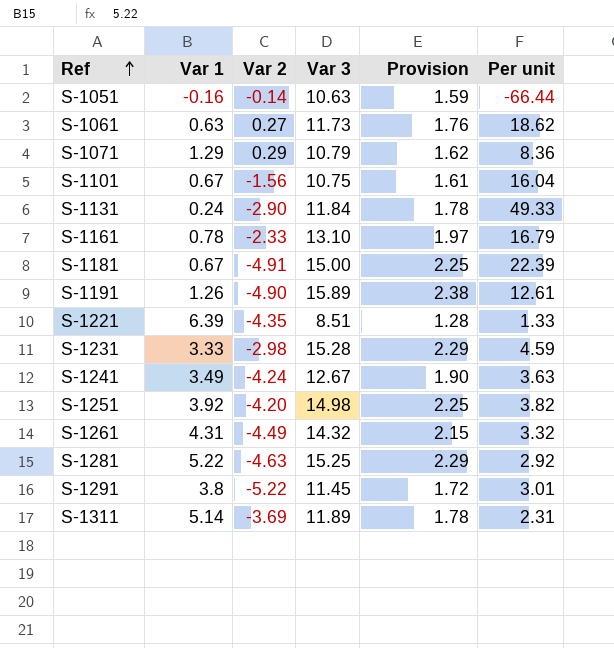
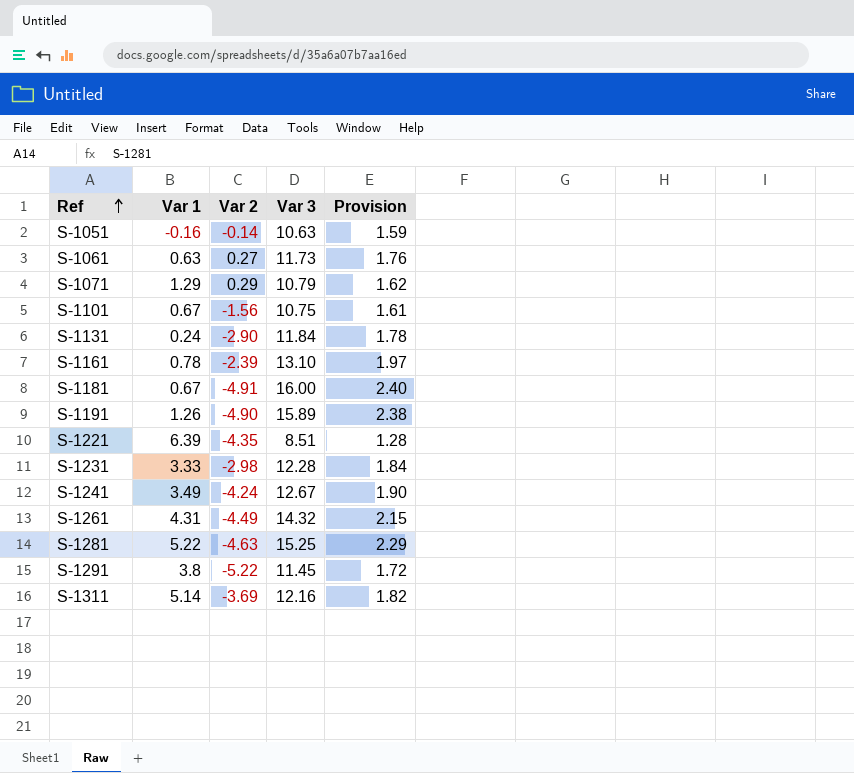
column Per unit | formula: [Var 3] / [Var 1] -> none
row S-1251: 3.92 | -4.20 | 14.98 | 2.25 | 3.82 -> none
S-1161 | Var 2: -2.33 -> -2.39
S-1181 | Var 3: 15.00 -> 16.00
S-1181 | Provision: 2.25 -> 2.40
S-1231 | Var 3: 15.28 -> 12.28
S-1231 | Provision: 2.29 -> 1.84
S-1311 | Var 3: 11.89 -> 12.16
S-1311 | Provision: 1.78 -> 1.82

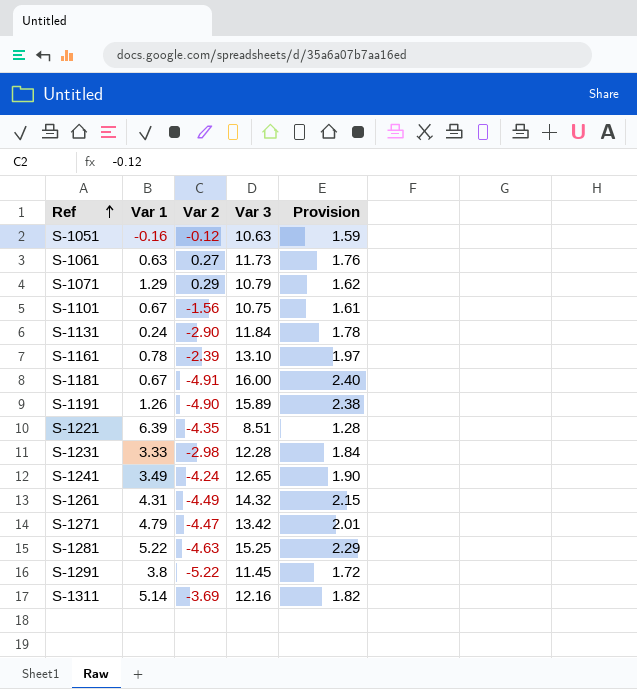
S-1051 | Var 2: -0.14 -> -0.12
S-1241 | Var 3: 12.67 -> 12.65
row S-1271: none -> 4.79 | -4.47 | 13.42 | 2.01

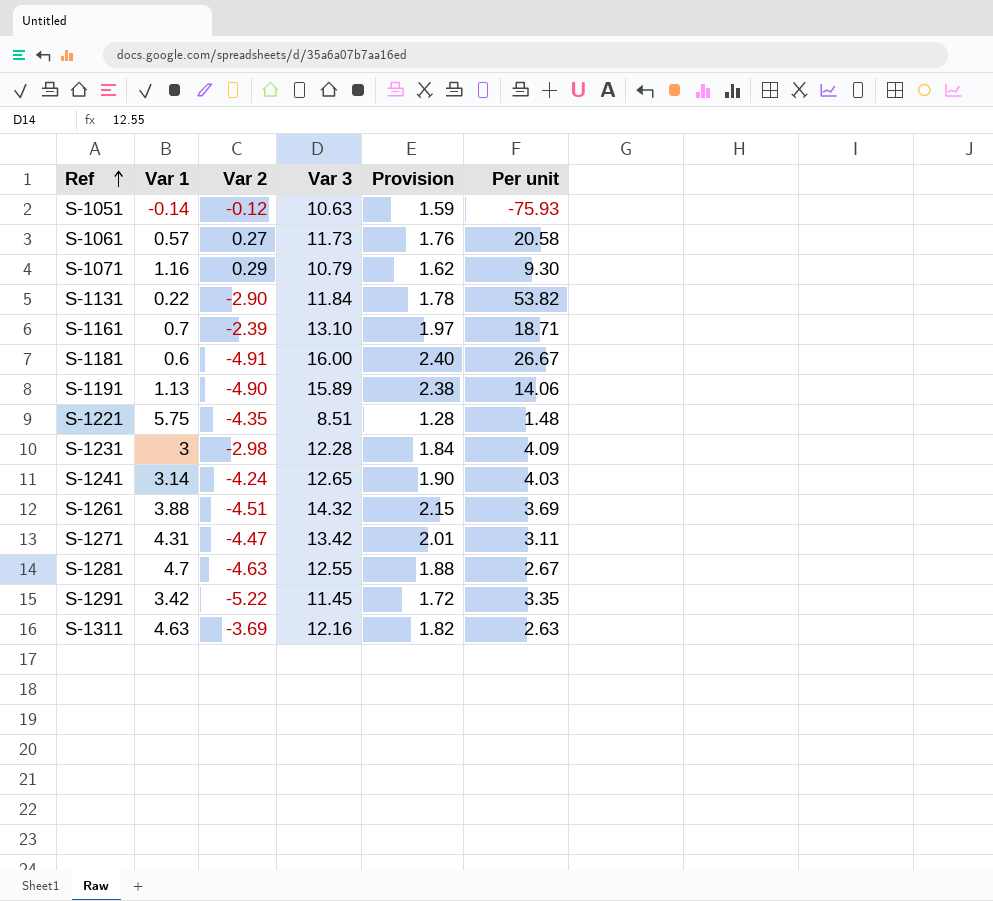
column Per unit | formula: none -> [Var 3] / [Var 1]
row S-1101: 0.67 | -1.56 | 10.75 | 1.61 -> none
S-1051 | Var 1: -0.16 -> -0.14
S-1061 | Var 1: 0.63 -> 0.57
S-1071 | Var 1: 1.29 -> 1.16
S-1131 | Var 1: 0.24 -> 0.22
S-1161 | Var 1: 0.78 -> 0.7
S-1181 | Var 1: 0.67 -> 0.6
S-1191 | Var 1: 1.26 -> 1.13
S-1221 | Var 1: 6.39 -> 5.75
S-1231 | Var 1: 3.33 -> 3
S-1241 | Var 1: 3.49 -> 3.14
S-1261 | Var 1: 4.31 -> 3.88
S-1261 | Var 2: -4.49 -> -4.51
S-1271 | Var 1: 4.79 -> 4.31
S-1281 | Var 1: 5.22 -> 4.7
S-1281 | Var 3: 15.25 -> 12.55
S-1281 | Provision: 2.29 -> 1.88
S-1291 | Var 1: 3.8 -> 3.42
S-1311 | Var 1: 5.14 -> 4.63

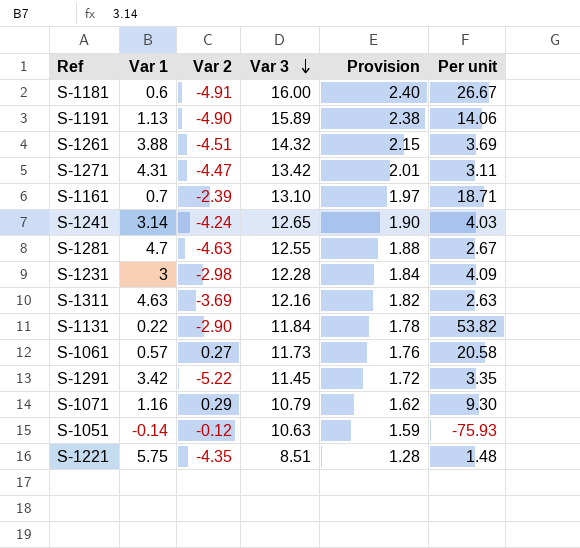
row order: Ref ascending -> Var 3 descending

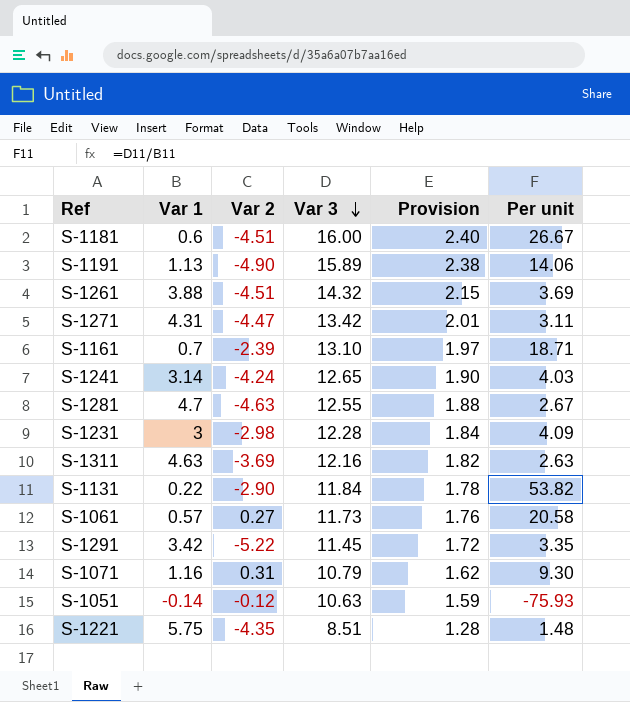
S-1181 | Var 2: -4.91 -> -4.51
S-1071 | Var 2: 0.29 -> 0.31

